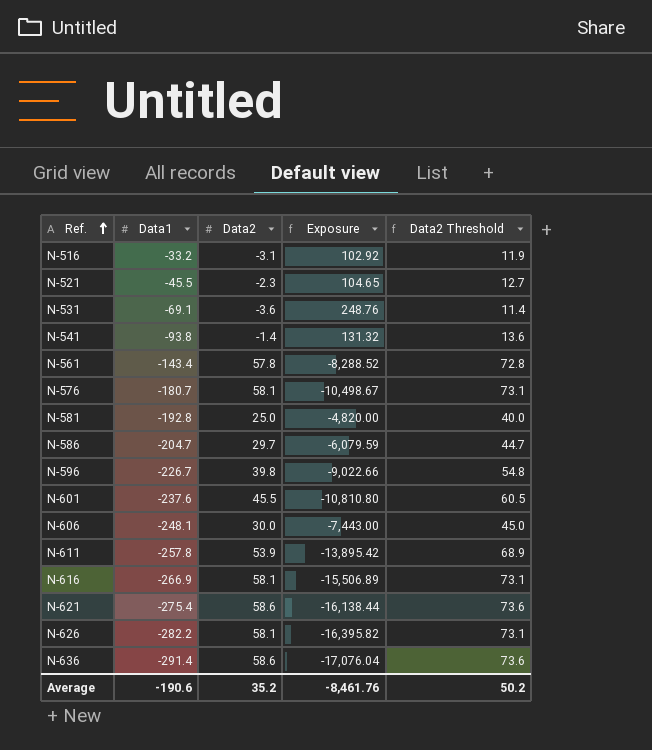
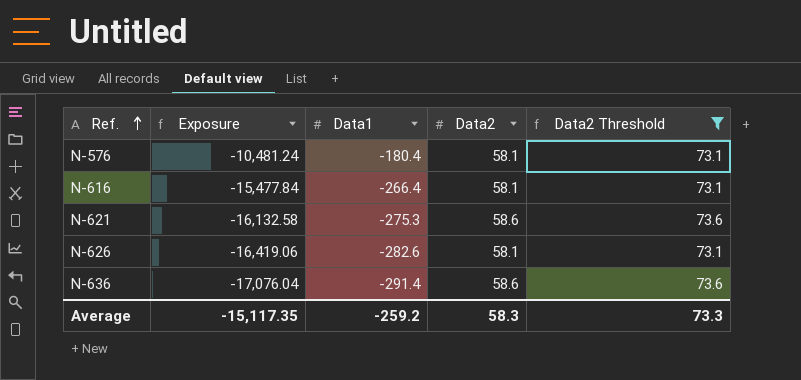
filter: none -> Data2 Threshold >= 73.1
column Exposure | position: 4 -> 2
N-576 | Exposure: -10,498.67 -> -10,481.24
N-576 | Data1: -180.7 -> -180.4
N-616 | Exposure: -15,506.89 -> -15,477.84
N-616 | Data1: -266.9 -> -266.4
N-621 | Exposure: -16,138.44 -> -16,132.58
N-621 | Data1: -275.4 -> -275.3
N-626 | Exposure: -16,395.82 -> -16,419.06
N-626 | Data1: -282.2 -> -282.6
Average | Exposure: -8,461.76 -> -15,117.35
Average | Data1: -190.6 -> -259.2
Average | Data2: 35.2 -> 58.3
Average | Data2 Threshold: 50.2 -> 73.3

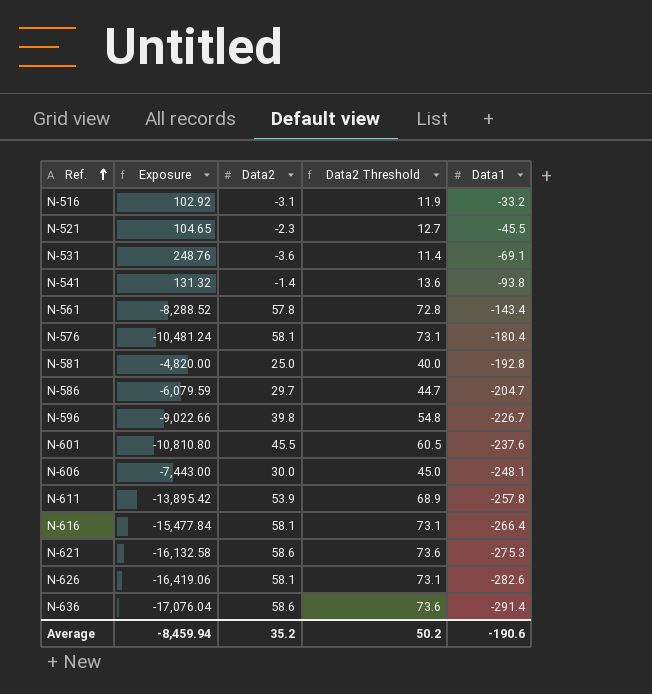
filter: Data2 Threshold >= 73.1 -> none
column Data1 | position: 3 -> 5
Average | Exposure: -15,117.35 -> -8,459.94
Average | Data2: 58.3 -> 35.2
Average | Data2 Threshold: 73.3 -> 50.2
Average | Data1: -259.2 -> -190.6

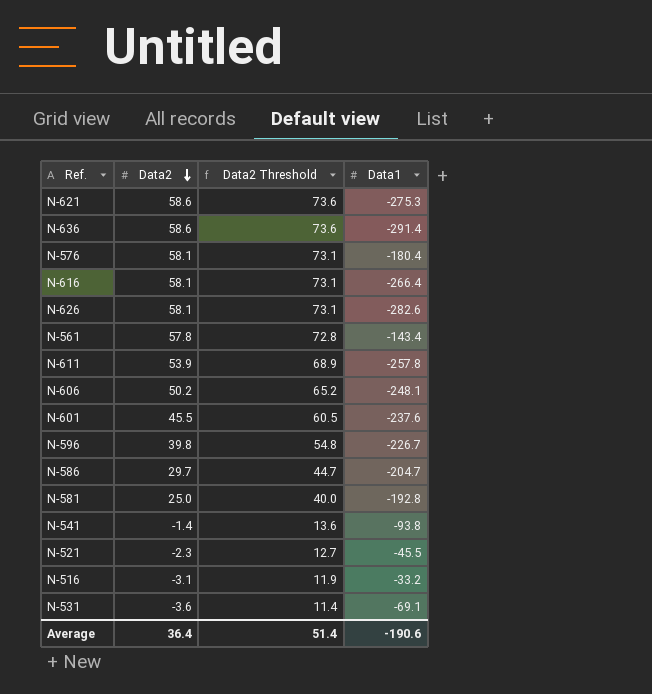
row order: Ref. ascending -> Data2 descending
column Exposure | formula: [Data2] * [Data1] -> none
N-606 | Data2: 30.0 -> 50.2
N-606 | Data2 Threshold: 45.0 -> 65.2
Average | Data2: 35.2 -> 36.4
Average | Data2 Threshold: 50.2 -> 51.4

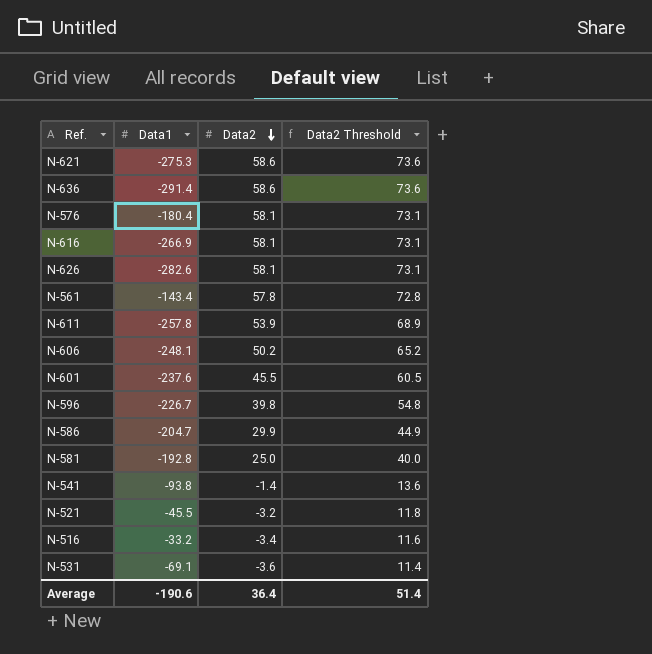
column Data1 | position: 4 -> 2
N-616 | Data1: -266.4 -> -266.9
N-586 | Data2: 29.7 -> 29.9
N-586 | Data2 Threshold: 44.7 -> 44.9
N-521 | Data2: -2.3 -> -3.2
N-521 | Data2 Threshold: 12.7 -> 11.8
N-516 | Data2: -3.1 -> -3.4
N-516 | Data2 Threshold: 11.9 -> 11.6

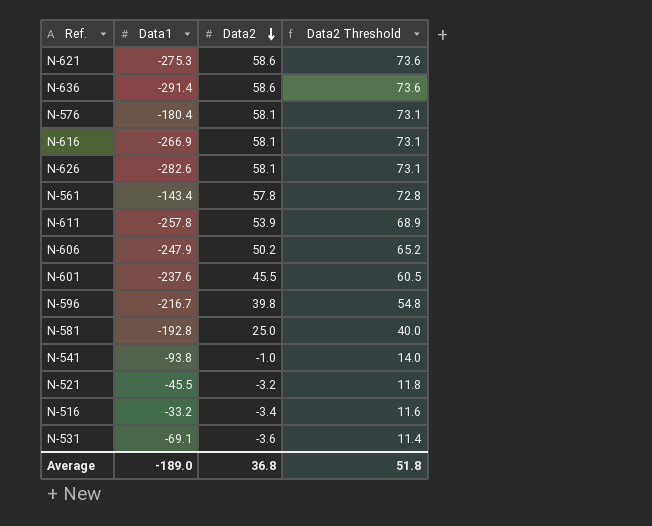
row N-586: -204.7 | 29.9 | 44.9 -> none
N-606 | Data1: -248.1 -> -247.9
N-596 | Data1: -226.7 -> -216.7
N-541 | Data2: -1.4 -> -1.0
N-541 | Data2 Threshold: 13.6 -> 14.0
Average | Data1: -190.6 -> -189.0
Average | Data2: 36.4 -> 36.8
Average | Data2 Threshold: 51.4 -> 51.8

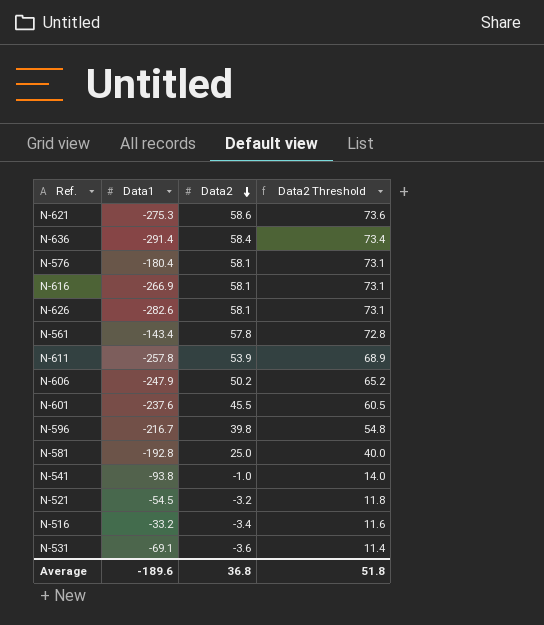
N-636 | Data2: 58.6 -> 58.4
N-636 | Data2 Threshold: 73.6 -> 73.4
N-521 | Data1: -45.5 -> -54.5
Average | Data1: -189.0 -> -189.6

